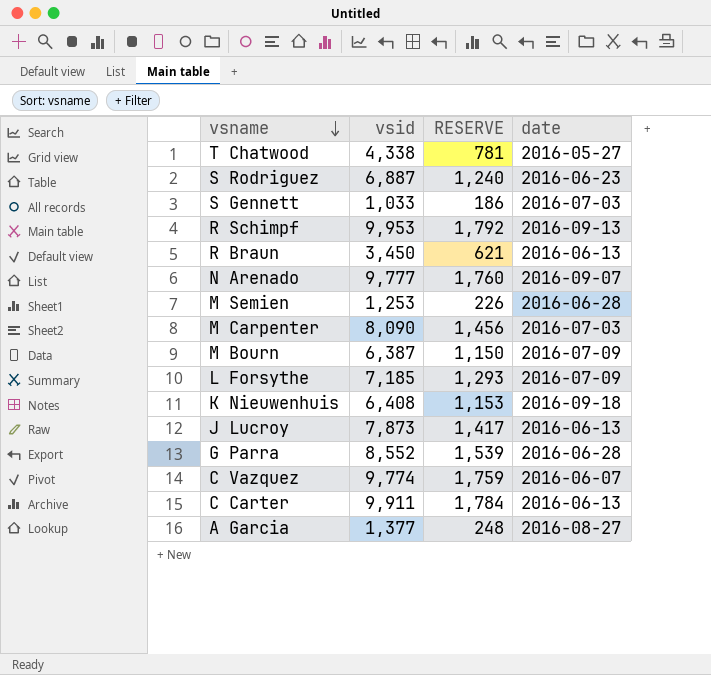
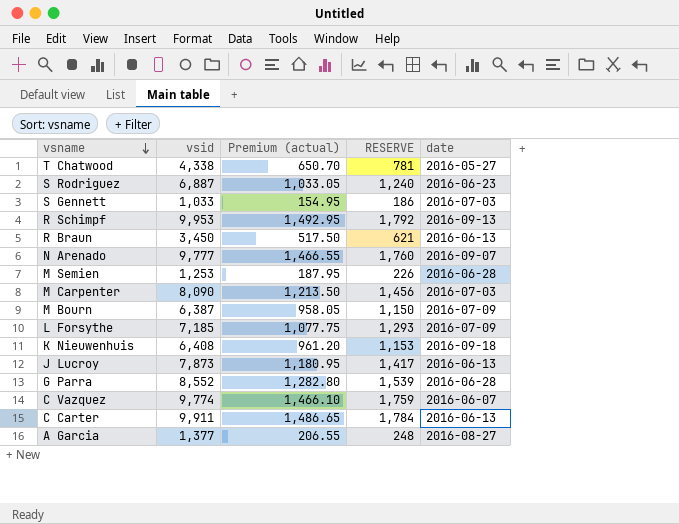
column Premium (actual) | formula: none -> [vsid] * 0.15

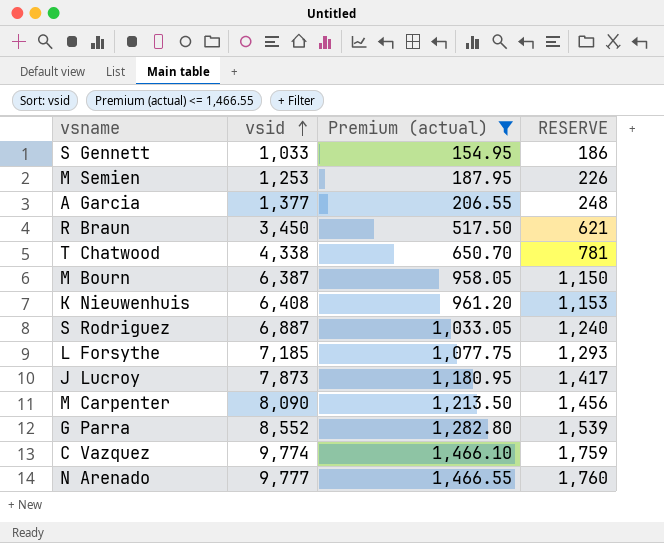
filter: none -> Premium (actual) <= 1,466.55
row order: vsname descending -> vsid ascending
column date | position: 5 -> none

